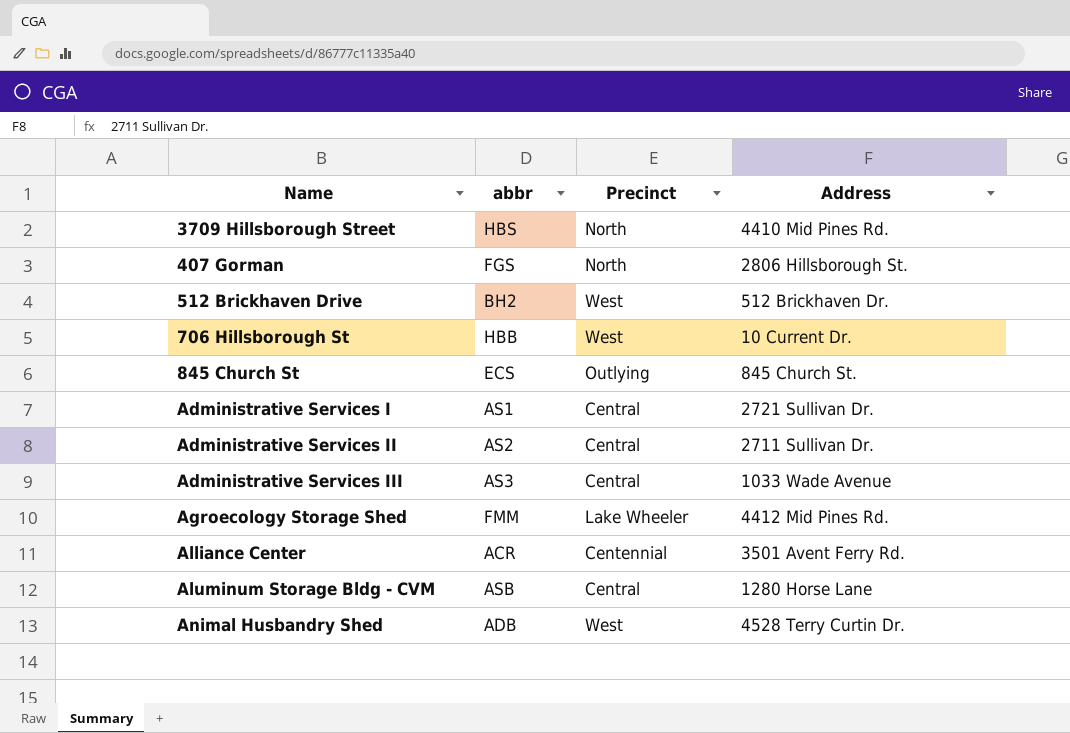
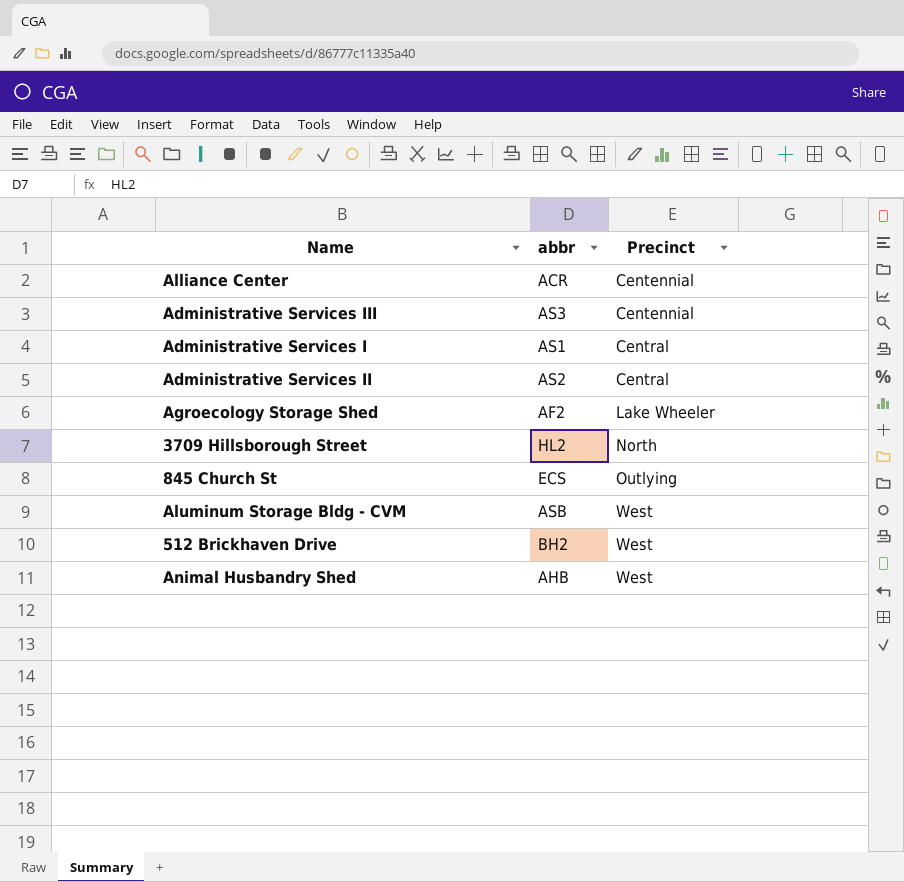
row order: none -> Precinct ascending
column Address | position: 4 -> none
row 407 Gorman: FGS | North | 2806 Hillsborough St. -> none
row 706 Hillsborough St: HBB | West | 10 Current Dr. -> none
Administrative Services III | Precinct: Central -> Centennial
Agroecology Storage Shed | abbr: FMM -> AF2
3709 Hillsborough Street | abbr: HBS -> HL2
Aluminum Storage Bldg - CVM | Precinct: Central -> West
Animal Husbandry Shed | abbr: ADB -> AHB

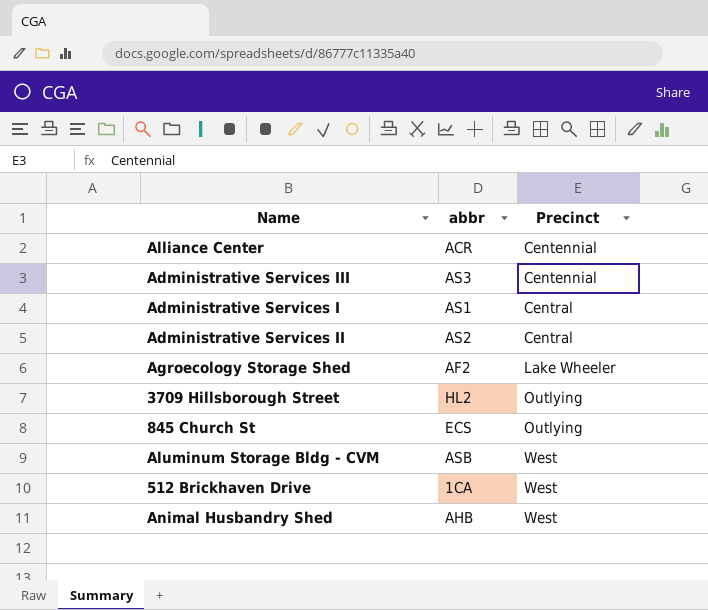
3709 Hillsborough Street | Precinct: North -> Outlying
512 Brickhaven Drive | abbr: BH2 -> 1CA

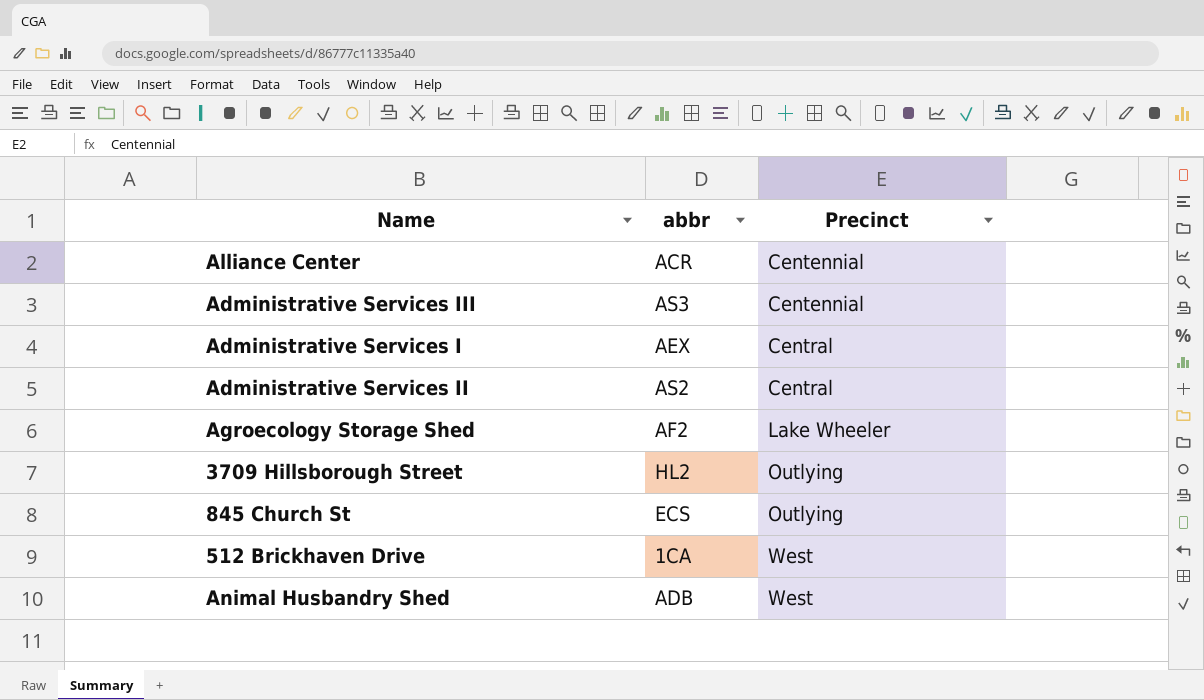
row Aluminum Storage Bldg - CVM: ASB | West -> none
Administrative Services I | abbr: AS1 -> AEX
Animal Husbandry Shed | abbr: AHB -> ADB

